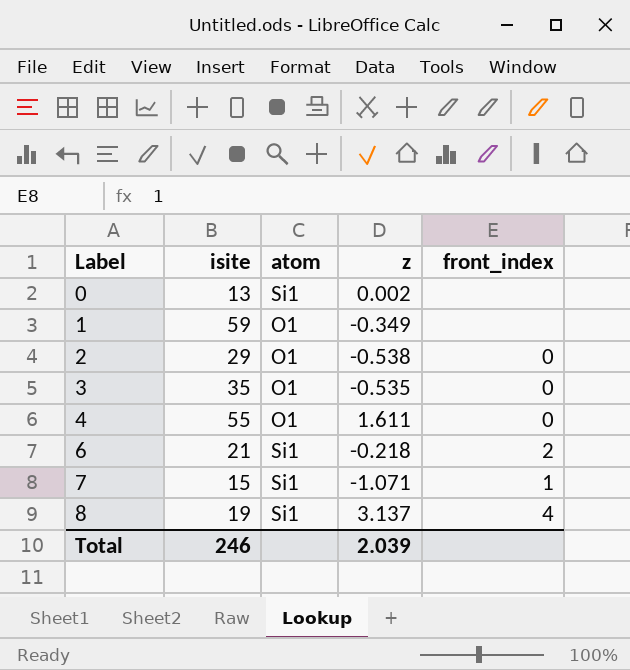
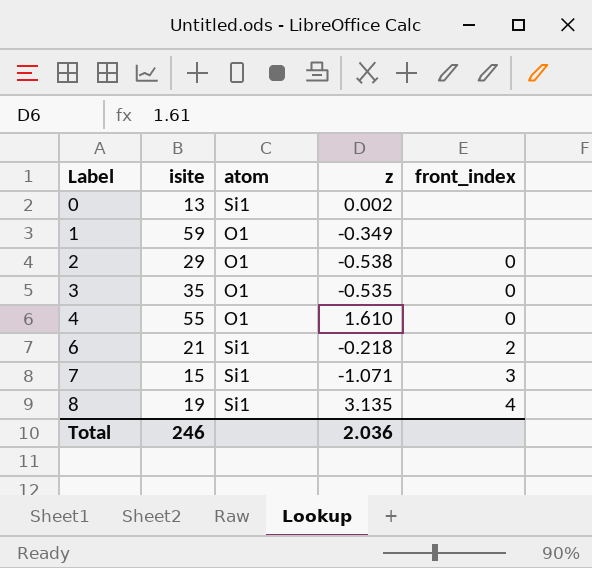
4 | z: 1.611 -> 1.610
7 | front_index: 1 -> 3
8 | z: 3.137 -> 3.135
Total | z: 2.039 -> 2.036

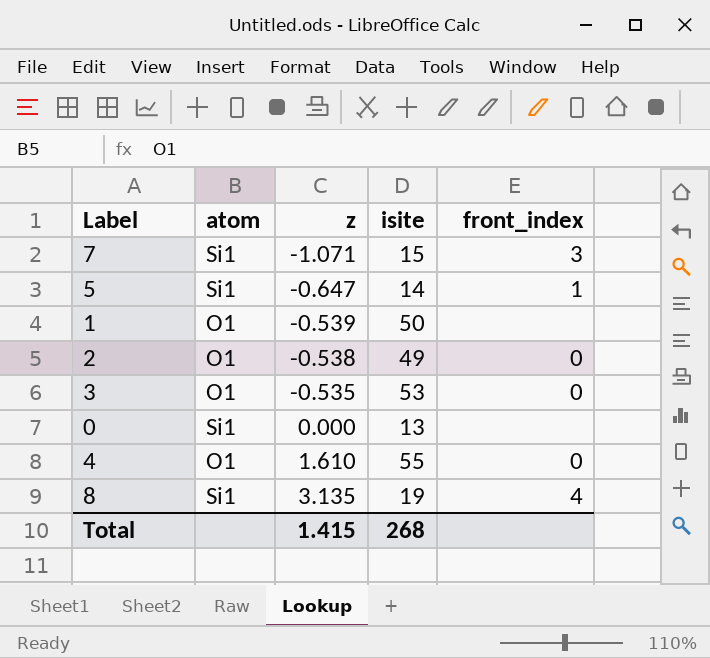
row order: Label ascending -> z ascending
column isite | position: 2 -> 4
row 6: 21 | Si1 | -0.218 | 2 -> none
row 5: none -> Si1 | -0.647 | 14 | 1
1 | z: -0.349 -> -0.539
1 | isite: 59 -> 50
2 | isite: 29 -> 49
3 | isite: 35 -> 53
0 | z: 0.002 -> 0.000
Total | z: 2.036 -> 1.415
Total | isite: 246 -> 268

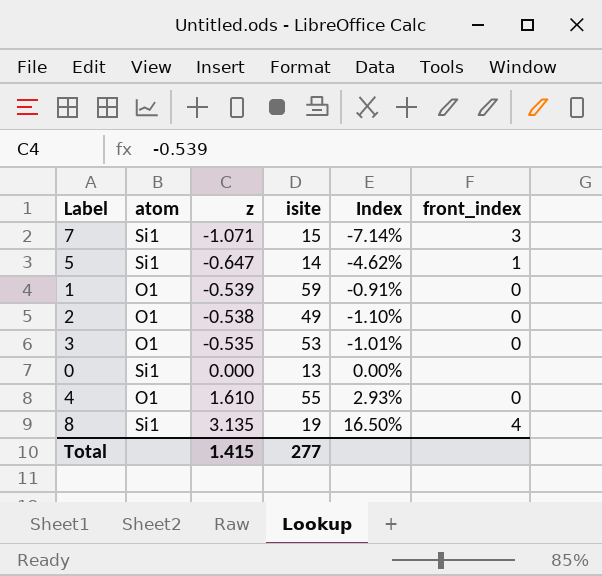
column Index | formula: none -> [z] / [isite]
1 | isite: 50 -> 59
1 | front_index: none -> 0
Total | isite: 268 -> 277

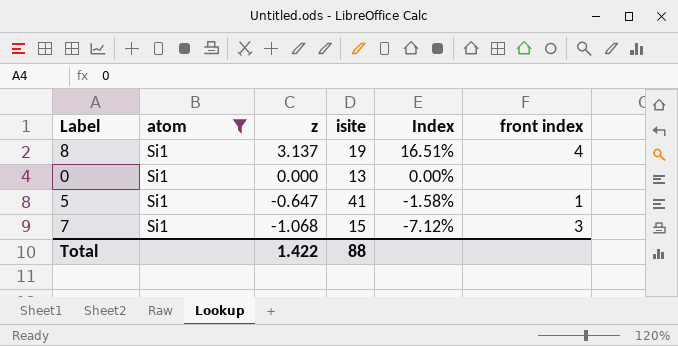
filter: none -> atom = Si1
row order: z ascending -> z descending
column name: front_index -> front index
8 | z: 3.135 -> 3.137
8 | Index: 16.50% -> 16.51%
5 | isite: 14 -> 41
5 | Index: -4.62% -> -1.58%
7 | z: -1.071 -> -1.068
7 | Index: -7.14% -> -7.12%
Total | z: 1.415 -> 1.422
Total | isite: 277 -> 88

